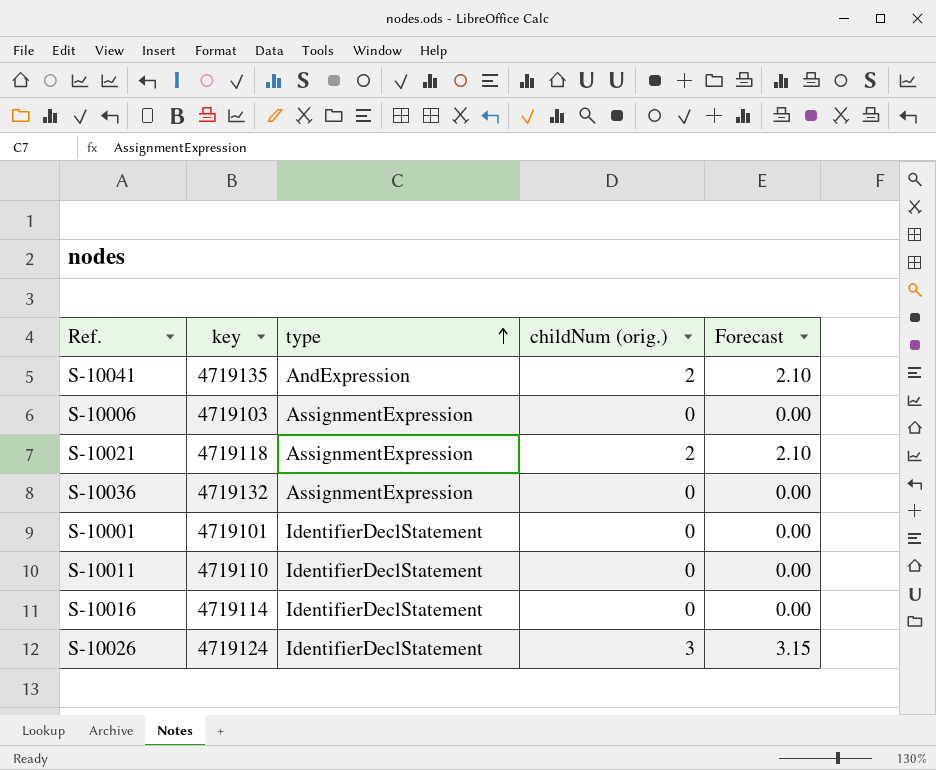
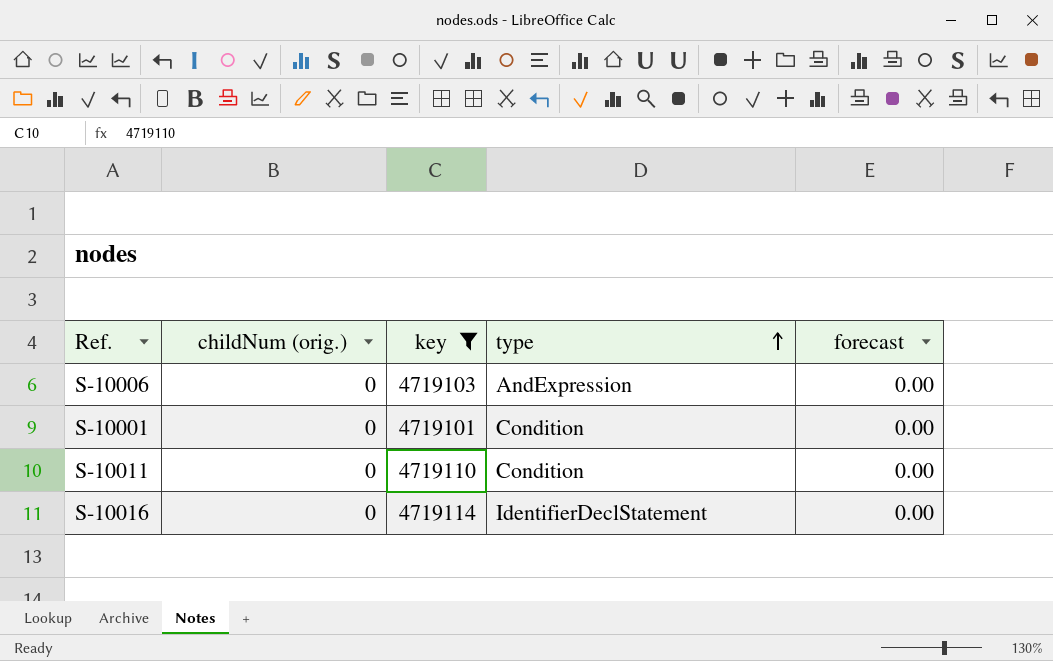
filter: none -> key <= 4719114
column childNum (orig.) | position: 4 -> 2
column name: Forecast -> forecast
S-10006 | type: AssignmentExpression -> AndExpression
S-10001 | type: IdentifierDeclStatement -> Condition
S-10011 | type: IdentifierDeclStatement -> Condition

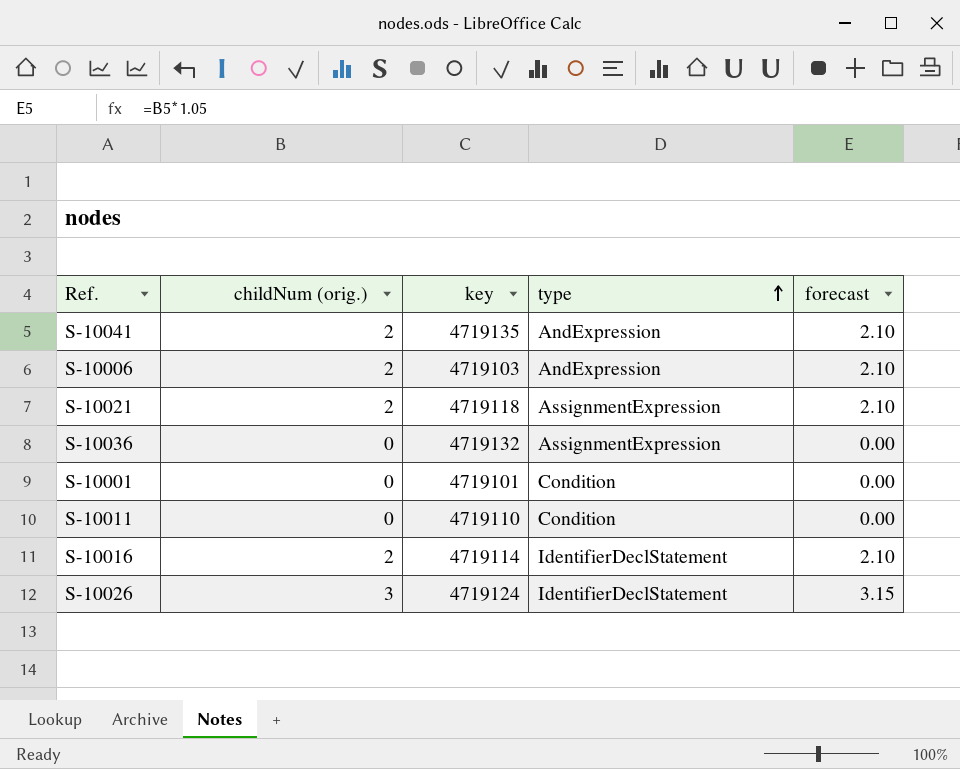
filter: key <= 4719114 -> none
S-10006 | childNum (orig.): 0 -> 2
S-10006 | forecast: 0.00 -> 2.10
S-10016 | childNum (orig.): 0 -> 2
S-10016 | forecast: 0.00 -> 2.10

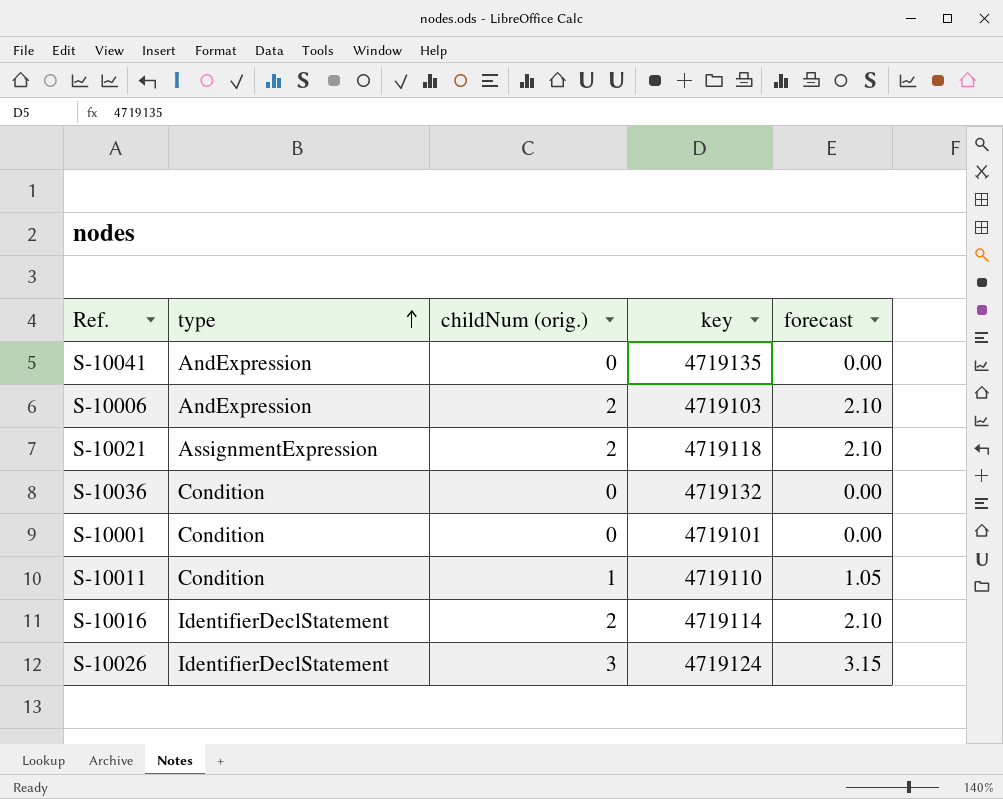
column type | position: 4 -> 2
S-10041 | childNum (orig.): 2 -> 0
S-10041 | forecast: 2.10 -> 0.00
S-10036 | type: AssignmentExpression -> Condition
S-10011 | childNum (orig.): 0 -> 1
S-10011 | forecast: 0.00 -> 1.05

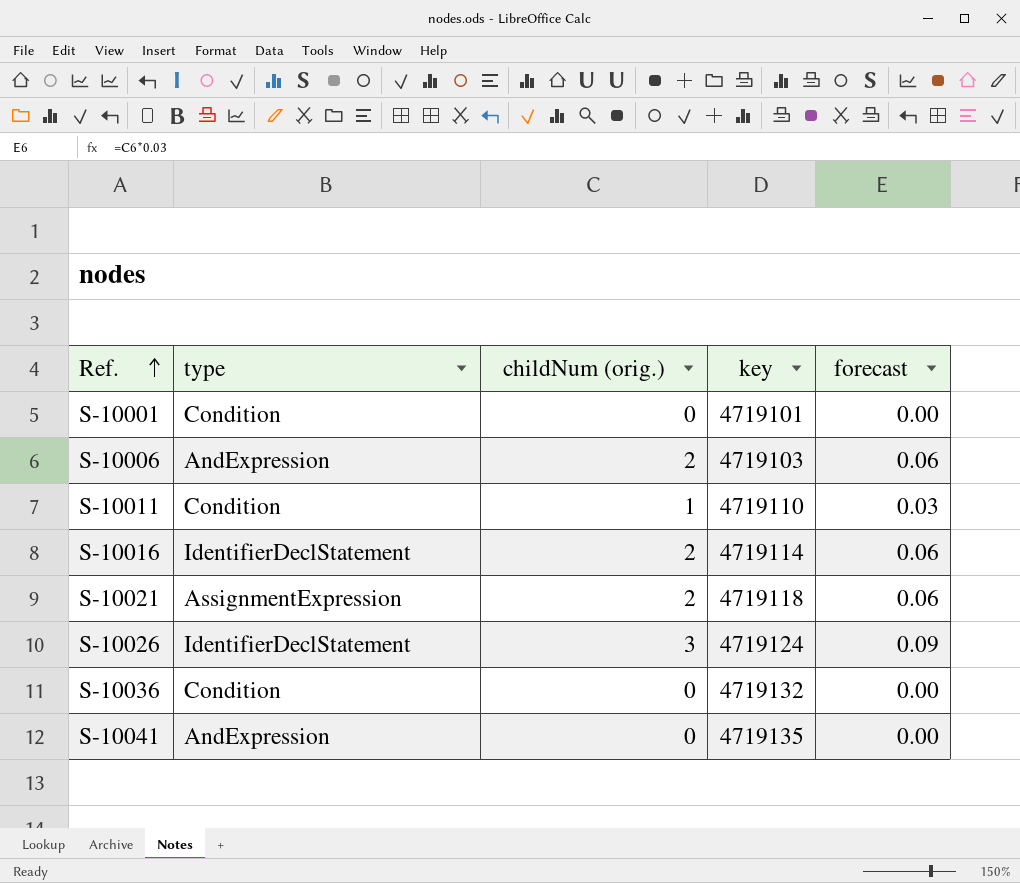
row order: type ascending -> Ref. ascending
column forecast | formula: [childNum (orig.)] * 1.05 -> [childNum (orig.)] * 0.03

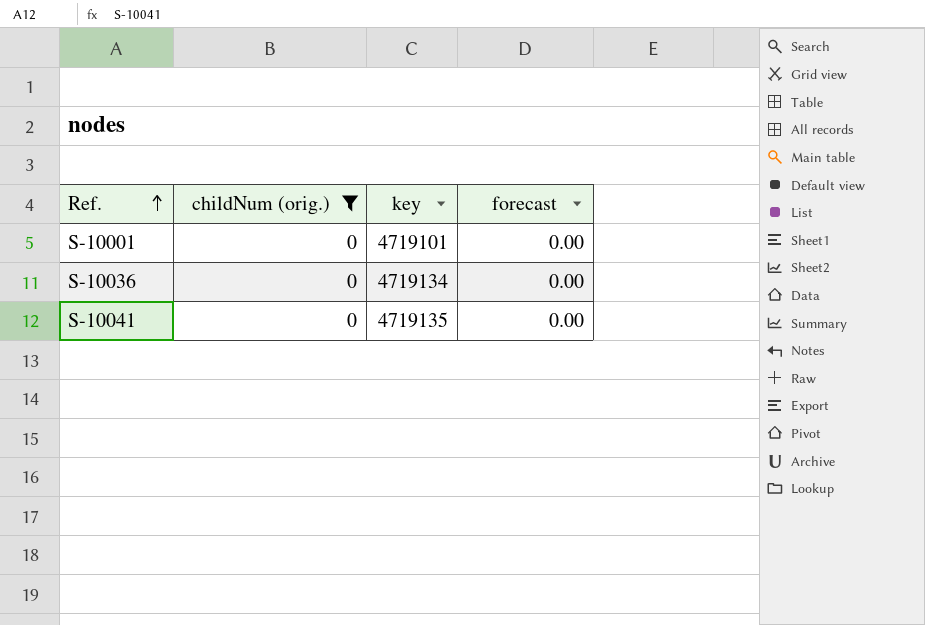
filter: none -> childNum (orig.) = 0
column type | position: 2 -> none
S-10036 | key: 4719132 -> 4719134

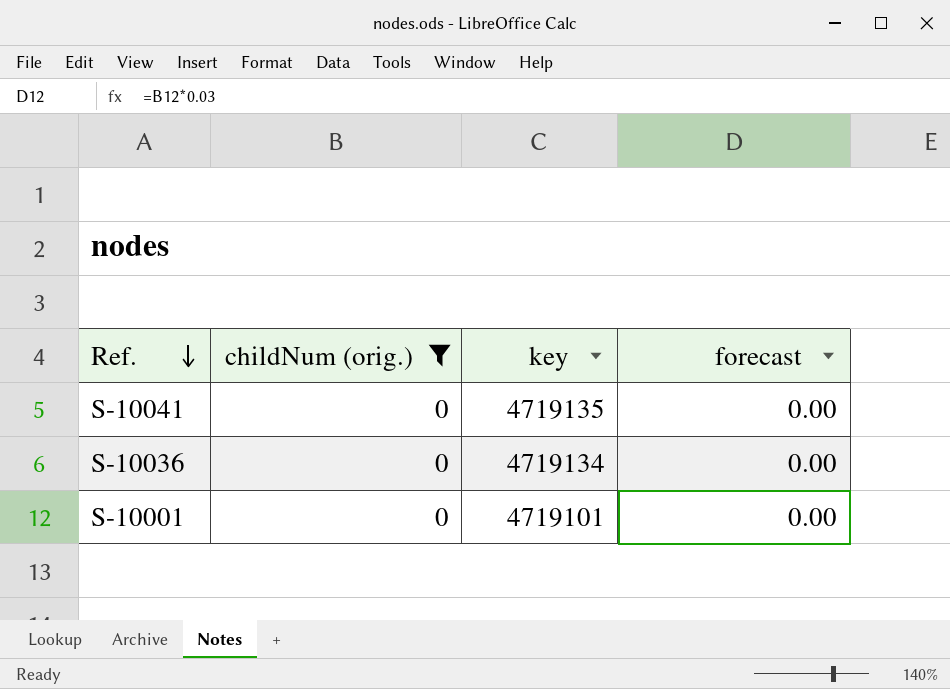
row order: Ref. ascending -> Ref. descending

